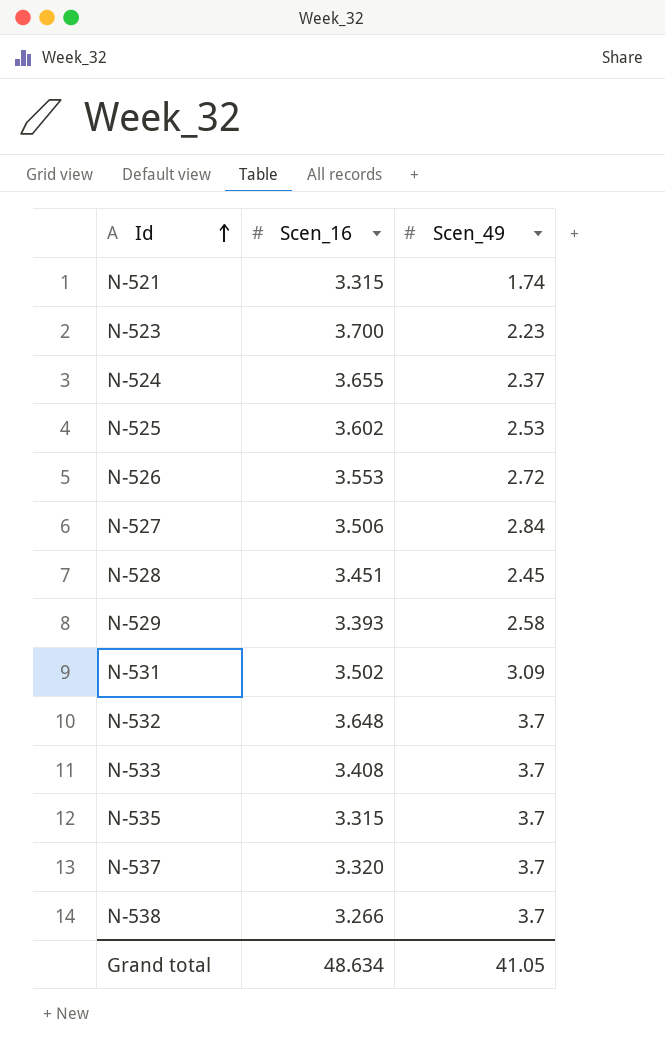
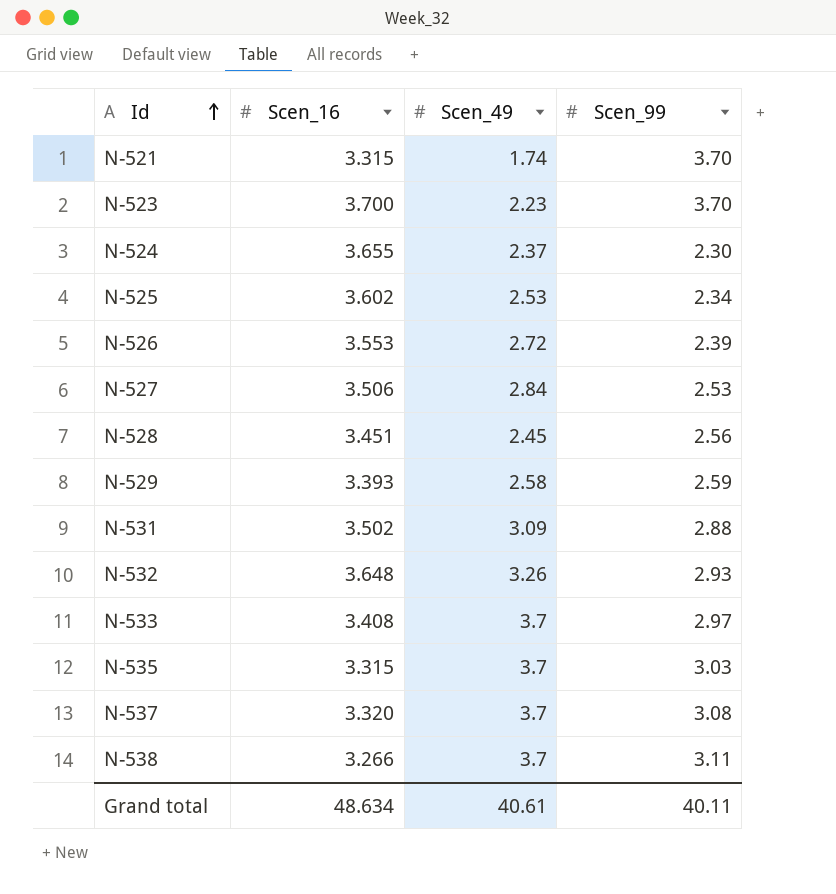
column Scen_99 | position: none -> 4
N-532 | Scen_49: 3.7 -> 3.26
Grand total | Scen_49: 41.05 -> 40.61

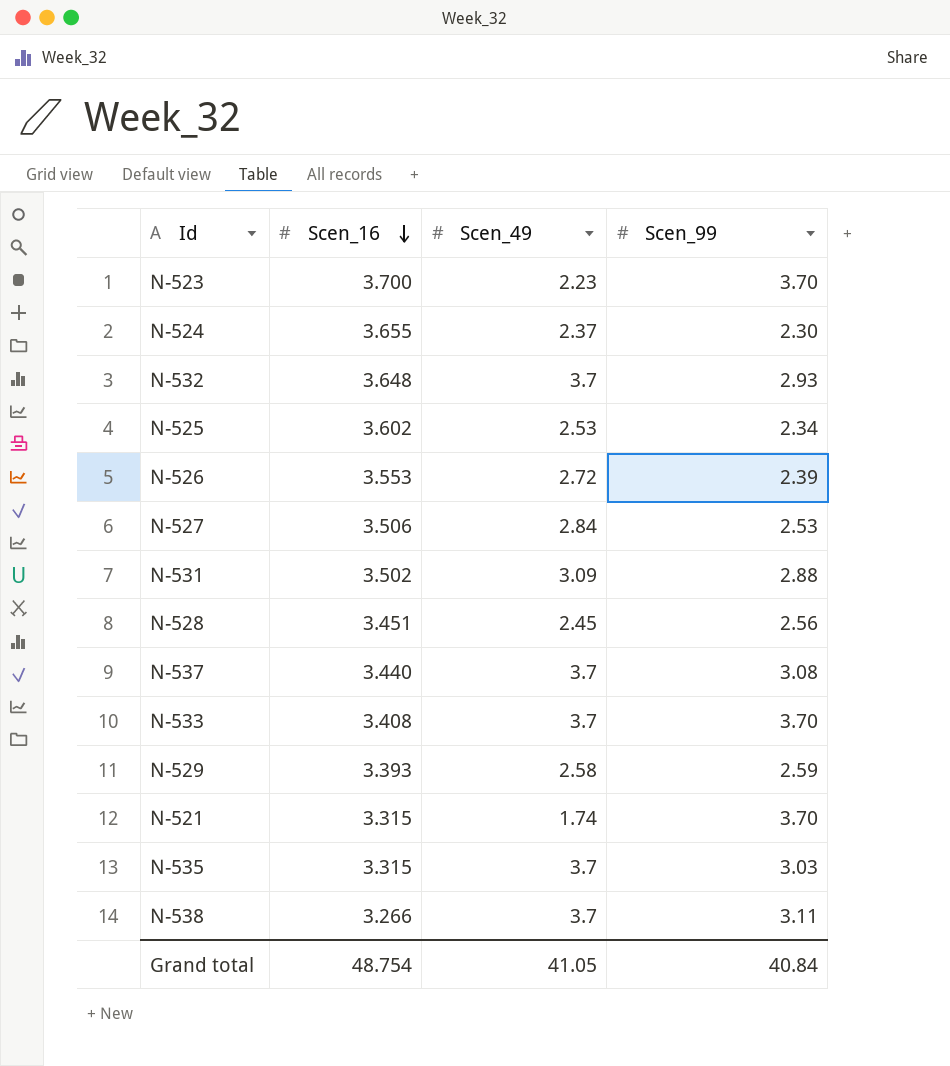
row order: Id ascending -> Scen_16 descending
N-532 | Scen_49: 3.26 -> 3.7
N-537 | Scen_16: 3.320 -> 3.440
N-533 | Scen_99: 2.97 -> 3.70
Grand total | Scen_16: 48.634 -> 48.754
Grand total | Scen_49: 40.61 -> 41.05
Grand total | Scen_99: 40.11 -> 40.84

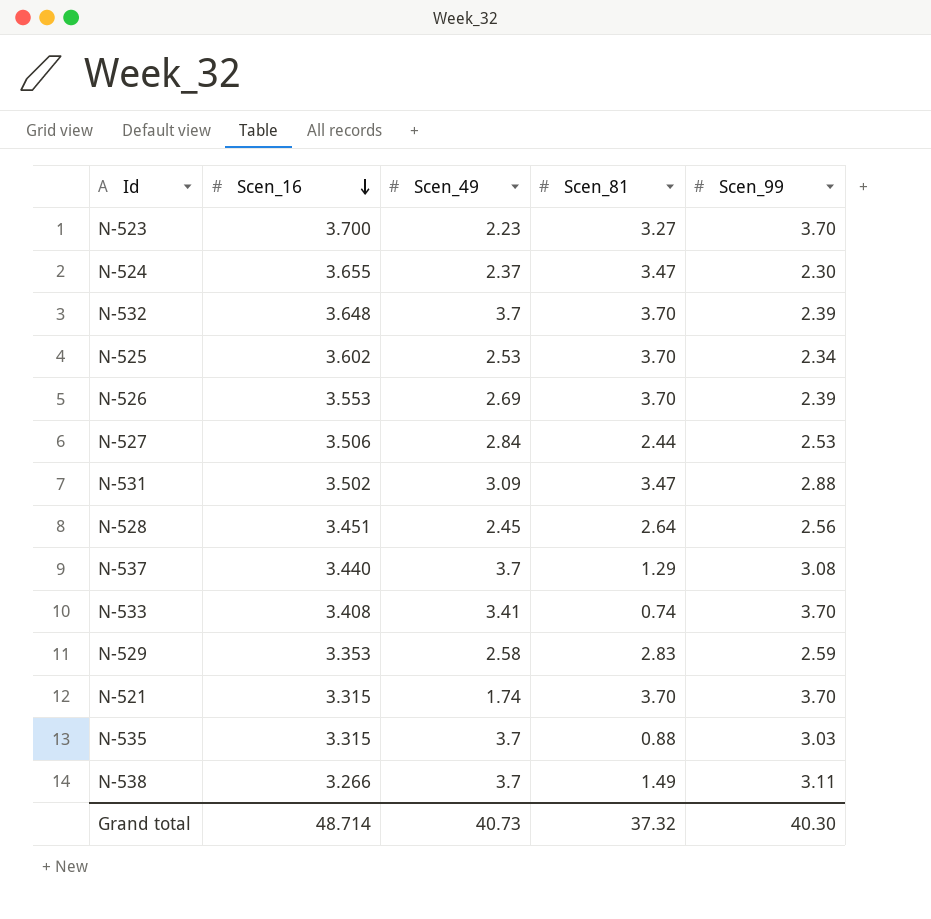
column Scen_81 | position: none -> 4
N-532 | Scen_99: 2.93 -> 2.39
N-526 | Scen_49: 2.72 -> 2.69
N-533 | Scen_49: 3.7 -> 3.41
N-529 | Scen_16: 3.393 -> 3.353
Grand total | Scen_16: 48.754 -> 48.714
Grand total | Scen_49: 41.05 -> 40.73
Grand total | Scen_99: 40.84 -> 40.30

